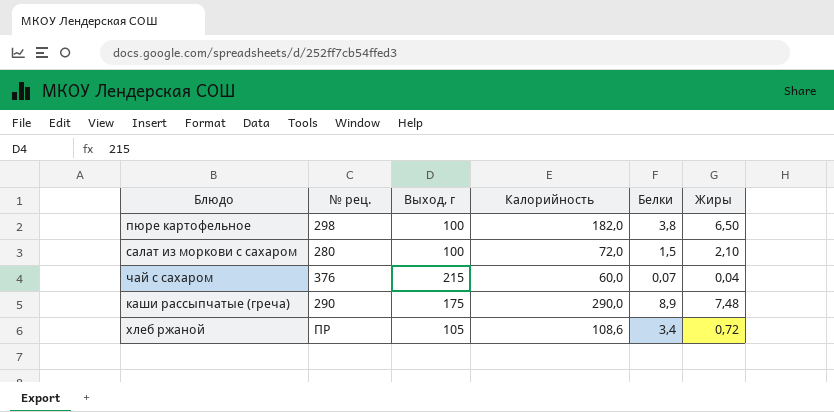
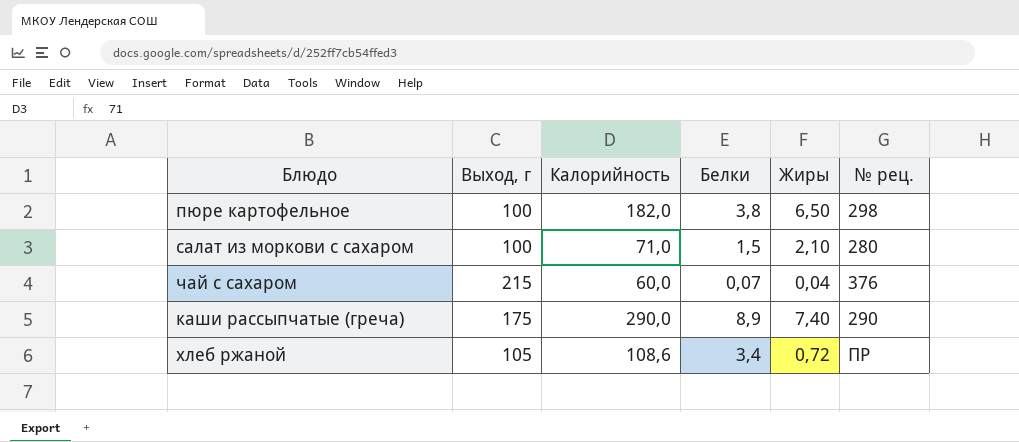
column № рец. | position: 2 -> 6
салат из моркови с сахаром | Калорийность: 72,0 -> 71,0
каши рассыпчатые (греча) | Жиры: 7,48 -> 7,40

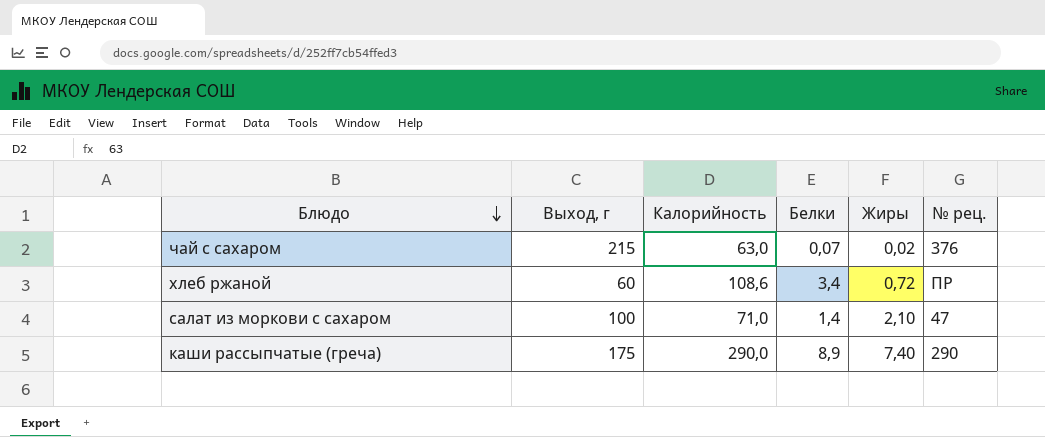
row order: none -> Блюдо descending
row пюре картофельное: 100 | 182,0 | 3,8 | 6,50 | 298 -> none
чай с сахаром | Калорийность: 60,0 -> 63,0
чай с сахаром | Жиры: 0,04 -> 0,02
хлеб ржаной | Выход, г: 105 -> 60
салат из моркови с сахаром | Белки: 1,5 -> 1,4
салат из моркови с сахаром | № рец.: 280 -> 47

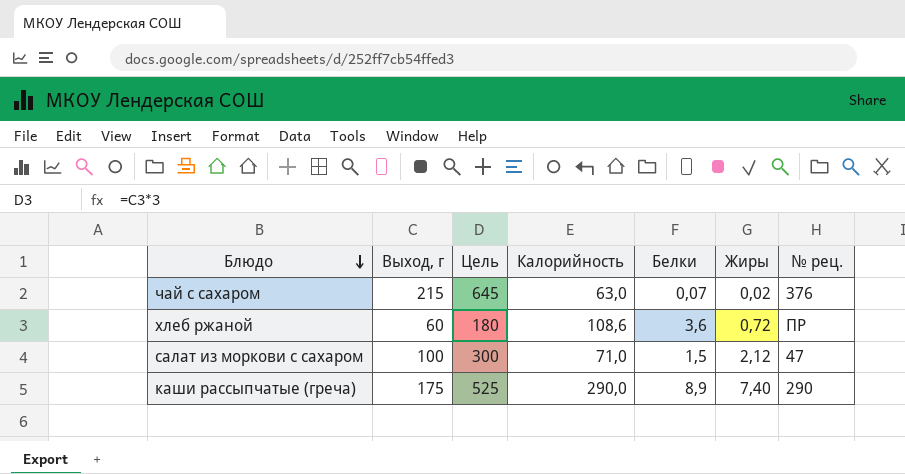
column Цель | formula: none -> [Выход, г] * 3
хлеб ржаной | Белки: 3,4 -> 3,6
салат из моркови с сахаром | Белки: 1,4 -> 1,5
салат из моркови с сахаром | Жиры: 2,10 -> 2,12

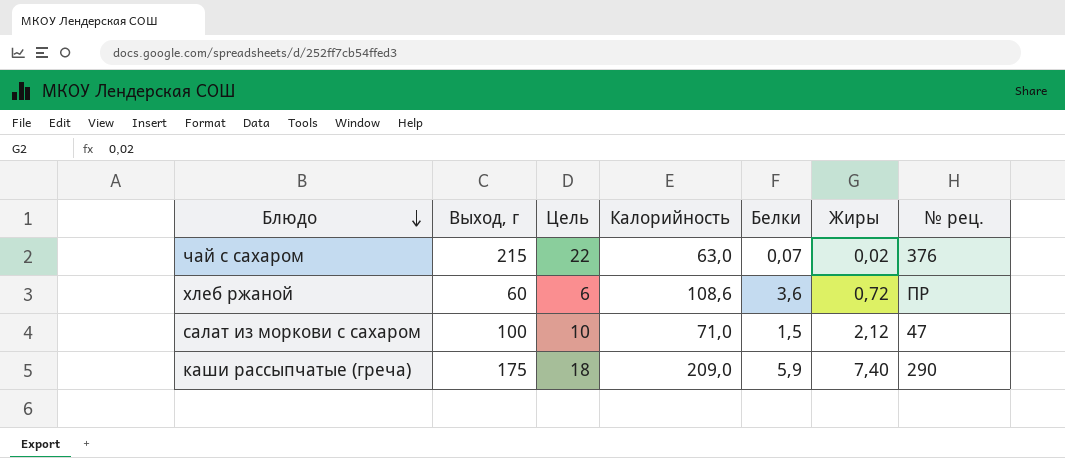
column Цель | formula: [Выход, г] * 3 -> [Выход, г] * 0,1
каши рассыпчатые (греча) | Калорийность: 290,0 -> 209,0
каши рассыпчатые (греча) | Белки: 8,9 -> 5,9

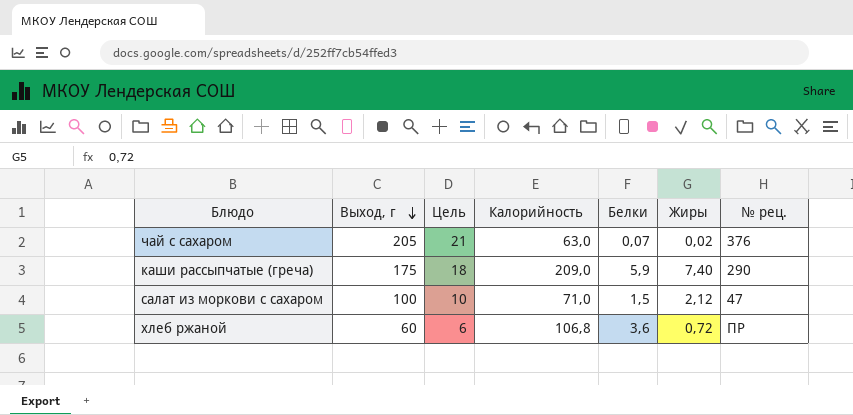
row order: Блюдо descending -> Выход, г descending
чай с сахаром | Выход, г: 215 -> 205
чай с сахаром | Цель: 22 -> 21
хлеб ржаной | Калорийность: 108,6 -> 106,8

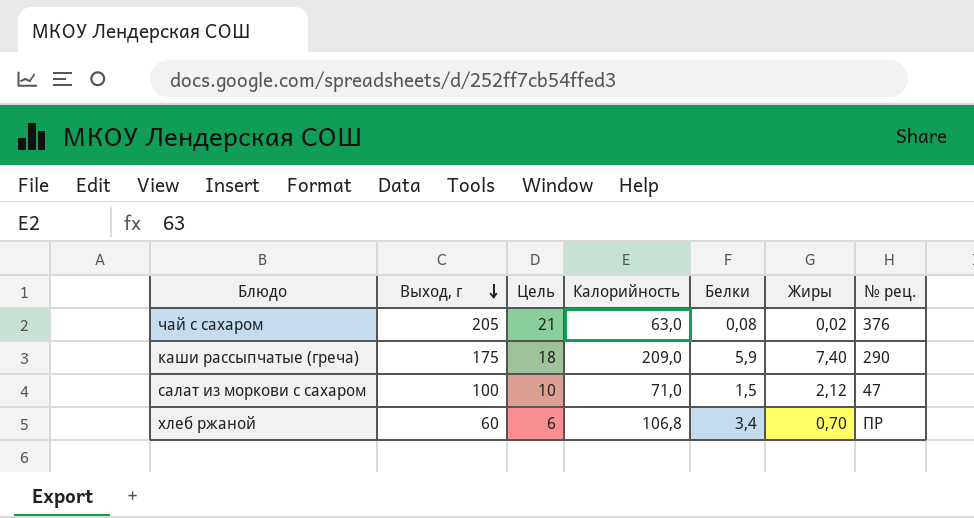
чай с сахаром | Белки: 0,07 -> 0,08
хлеб ржаной | Белки: 3,6 -> 3,4
хлеб ржаной | Жиры: 0,72 -> 0,70

